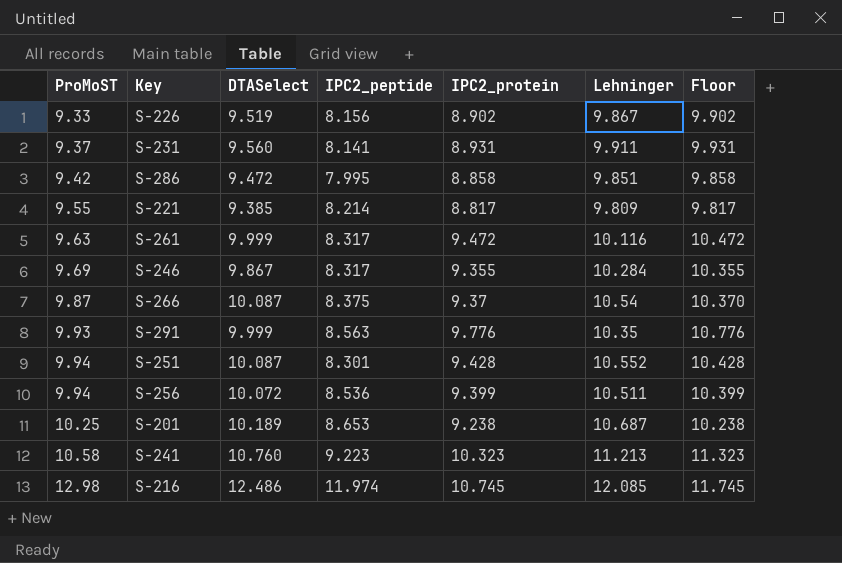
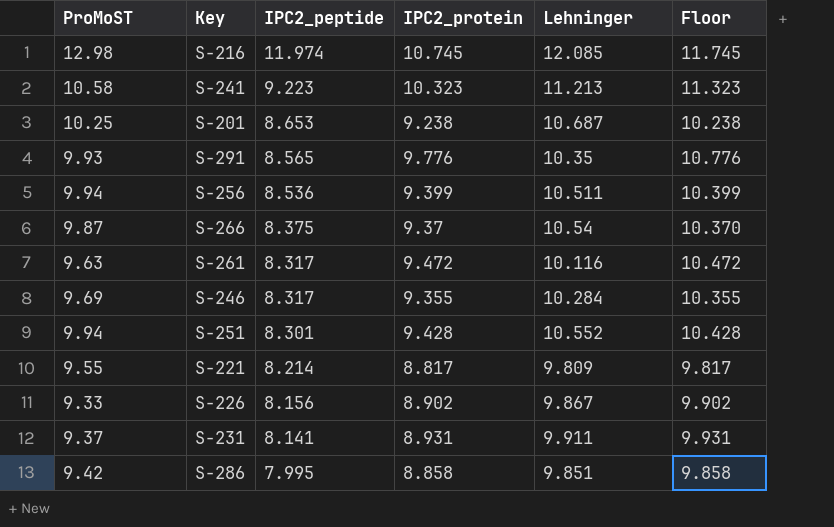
row order: ProMoST ascending -> IPC2_peptide descending
column DTASelect | position: 3 -> none
S-291 | IPC2_peptide: 8.563 -> 8.565

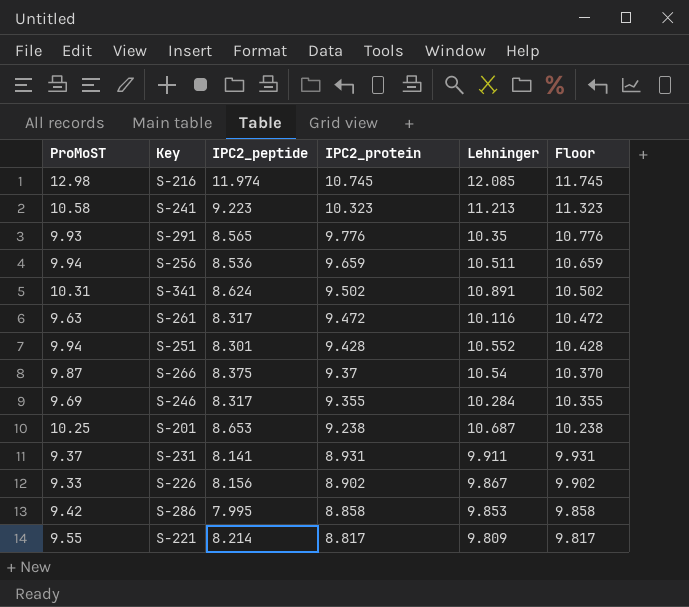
row order: IPC2_peptide descending -> IPC2_protein descending
S-256 | IPC2_protein: 9.399 -> 9.659
S-256 | Floor: 10.399 -> 10.659
row S-341: none -> 10.31 | 8.624 | 9.502 | 10.891 | 10.502
S-286 | Lehninger: 9.851 -> 9.853

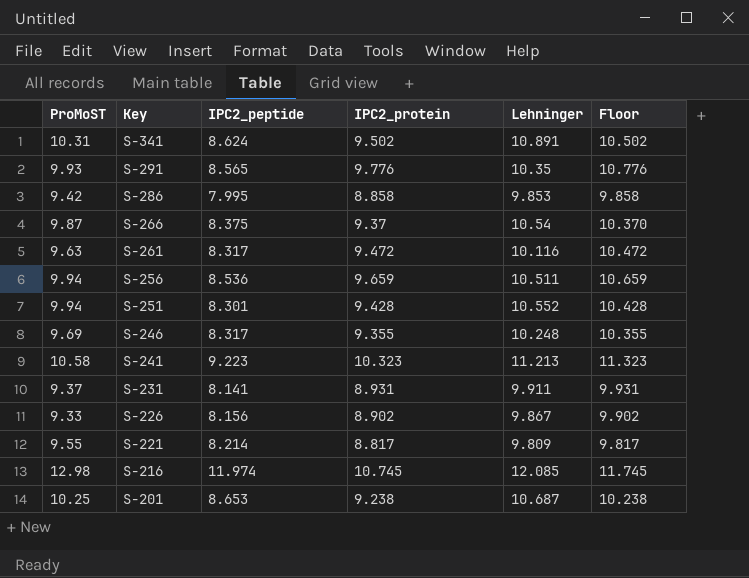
row order: IPC2_protein descending -> Key descending
S-246 | Lehninger: 10.284 -> 10.248

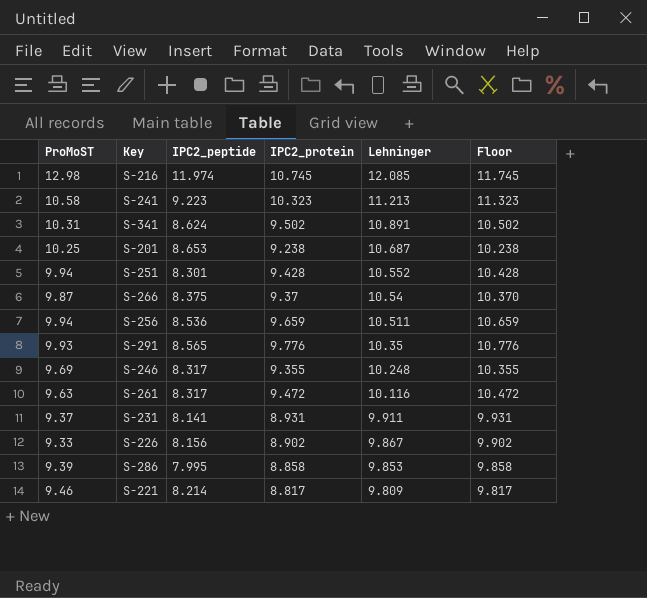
row order: Key descending -> Lehninger descending
S-286 | ProMoST: 9.42 -> 9.39
S-221 | ProMoST: 9.55 -> 9.46

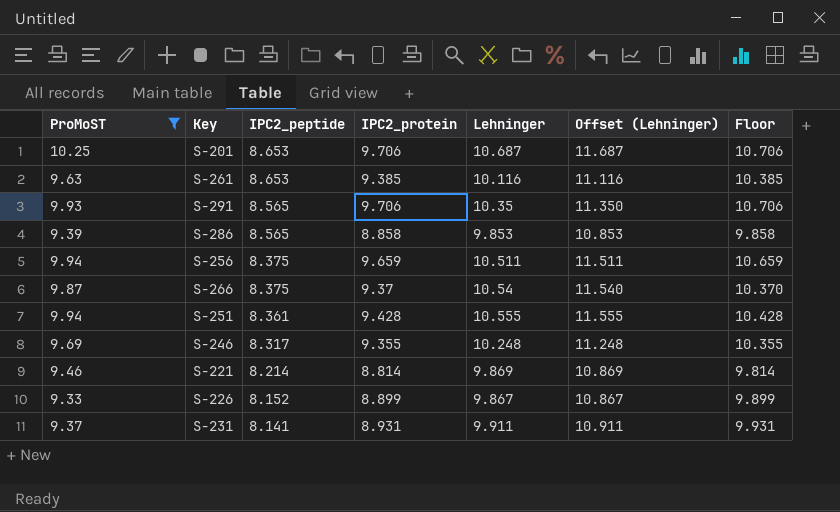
filter: none -> ProMoST <= 10.25
row order: Lehninger descending -> IPC2_peptide descending
column Offset (Lehninger) | formula: none -> [Lehninger] + 1
S-201 | IPC2_protein: 9.238 -> 9.706
S-201 | Floor: 10.238 -> 10.706
S-261 | IPC2_peptide: 8.317 -> 8.653
S-261 | IPC2_protein: 9.472 -> 9.385
S-261 | Floor: 10.472 -> 10.385
S-291 | IPC2_protein: 9.776 -> 9.706
S-291 | Floor: 10.776 -> 10.706
S-286 | IPC2_peptide: 7.995 -> 8.565
S-256 | IPC2_peptide: 8.536 -> 8.375
S-251 | IPC2_peptide: 8.301 -> 8.361
S-251 | Lehninger: 10.552 -> 10.555
S-221 | IPC2_protein: 8.817 -> 8.814
S-221 | Lehninger: 9.809 -> 9.869
S-221 | Floor: 9.817 -> 9.814
S-226 | IPC2_peptide: 8.156 -> 8.152
S-226 | IPC2_protein: 8.902 -> 8.899
S-226 | Floor: 9.902 -> 9.899

